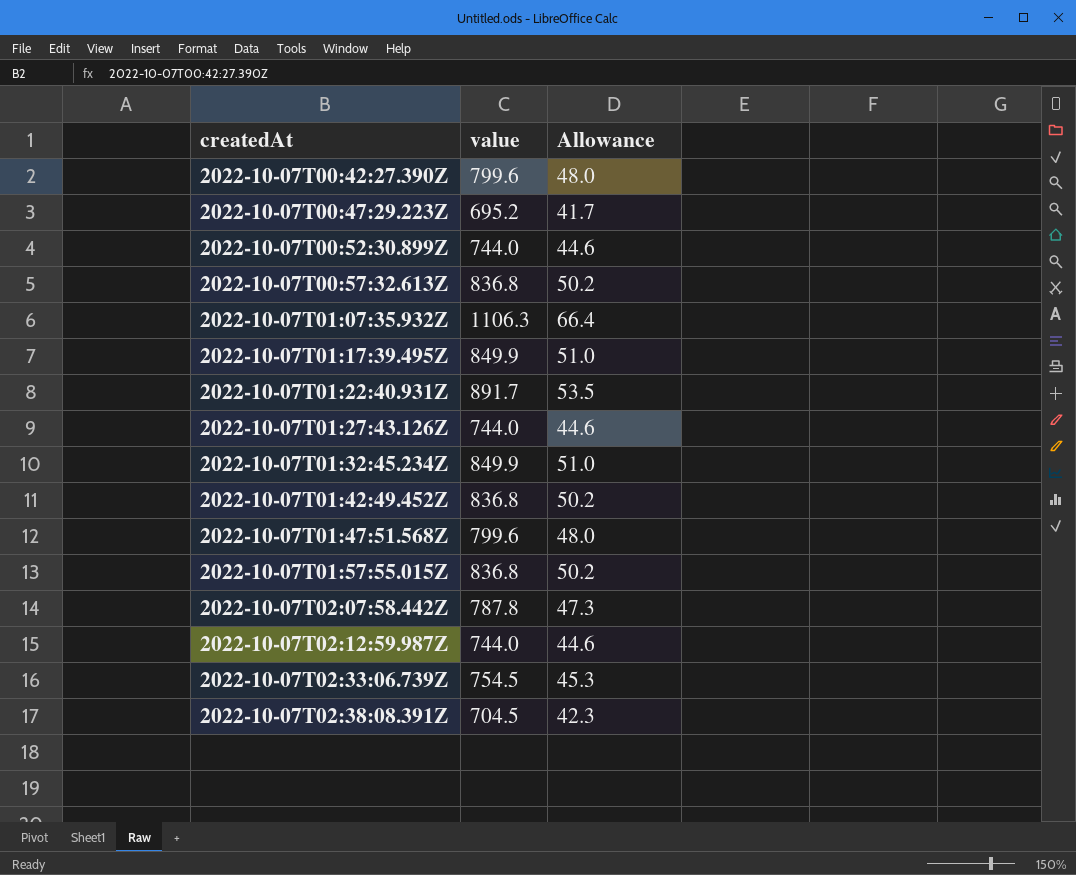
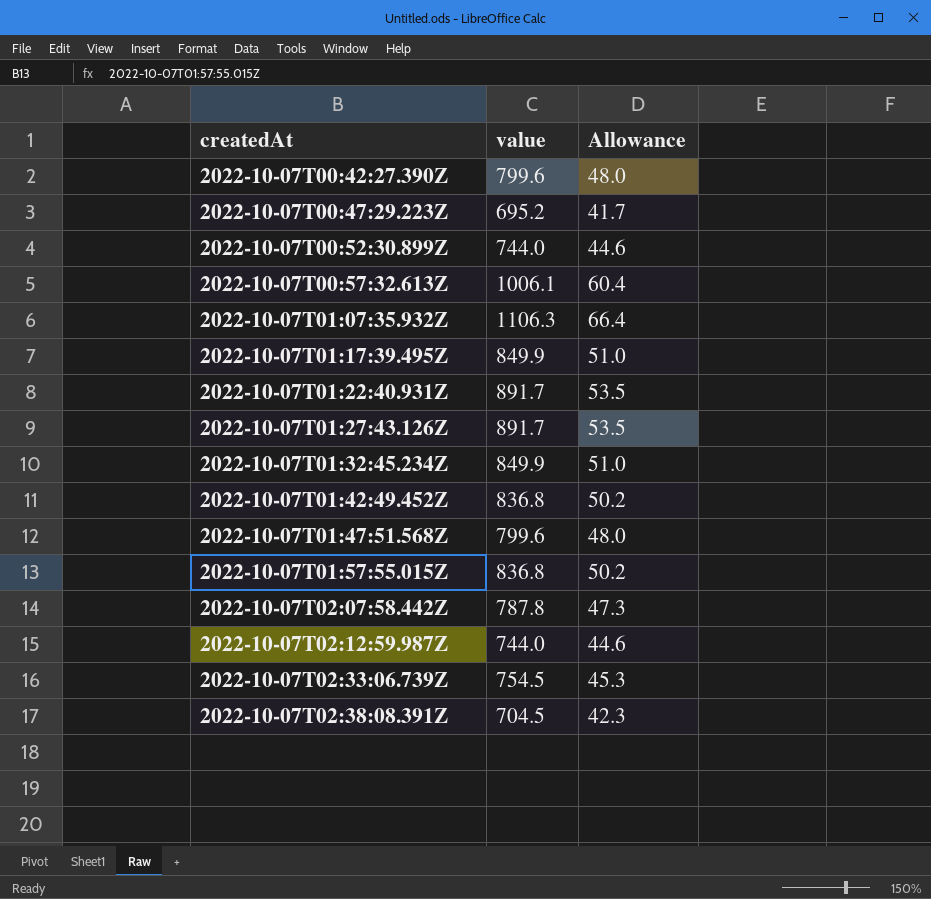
2022-10-07T00:57:32.613Z | value: 836.8 -> 1006.1
2022-10-07T00:57:32.613Z | Allowance: 50.2 -> 60.4
2022-10-07T01:27:43.126Z | value: 744.0 -> 891.7
2022-10-07T01:27:43.126Z | Allowance: 44.6 -> 53.5

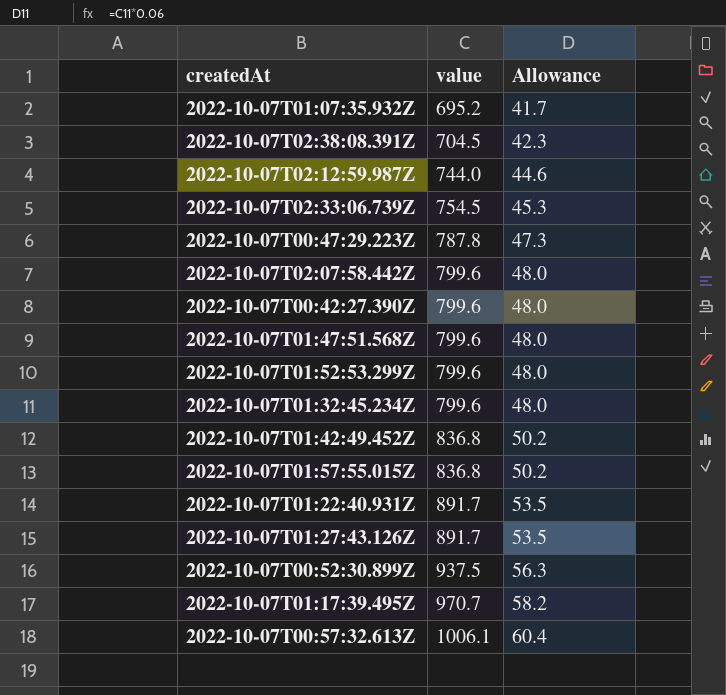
row order: createdAt ascending -> value ascending
2022-10-07T01:07:35.932Z | value: 1106.3 -> 695.2
2022-10-07T01:07:35.932Z | Allowance: 66.4 -> 41.7
2022-10-07T00:47:29.223Z | value: 695.2 -> 787.8
2022-10-07T00:47:29.223Z | Allowance: 41.7 -> 47.3
2022-10-07T02:07:58.442Z | value: 787.8 -> 799.6
2022-10-07T02:07:58.442Z | Allowance: 47.3 -> 48.0
row 2022-10-07T01:52:53.299Z: none -> 799.6 | 48.0
2022-10-07T01:32:45.234Z | value: 849.9 -> 799.6
2022-10-07T01:32:45.234Z | Allowance: 51.0 -> 48.0
2022-10-07T00:52:30.899Z | value: 744.0 -> 937.5
2022-10-07T00:52:30.899Z | Allowance: 44.6 -> 56.3
2022-10-07T01:17:39.495Z | value: 849.9 -> 970.7
2022-10-07T01:17:39.495Z | Allowance: 51.0 -> 58.2

